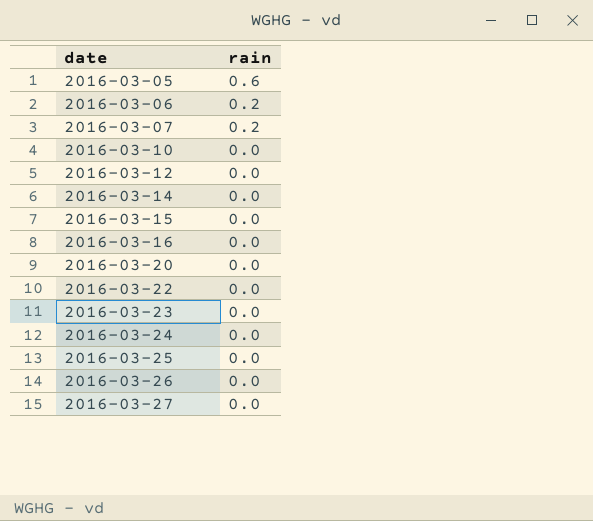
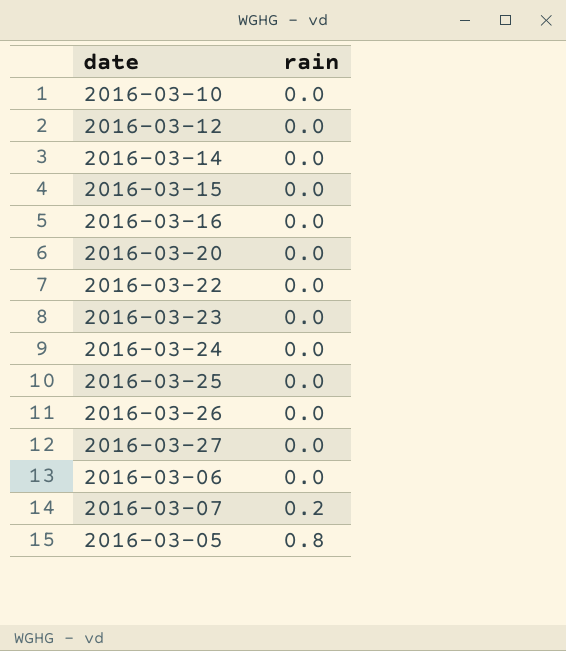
row order: date ascending -> rain ascending
2016-03-06 | rain: 0.2 -> 0.0
2016-03-05 | rain: 0.6 -> 0.8

